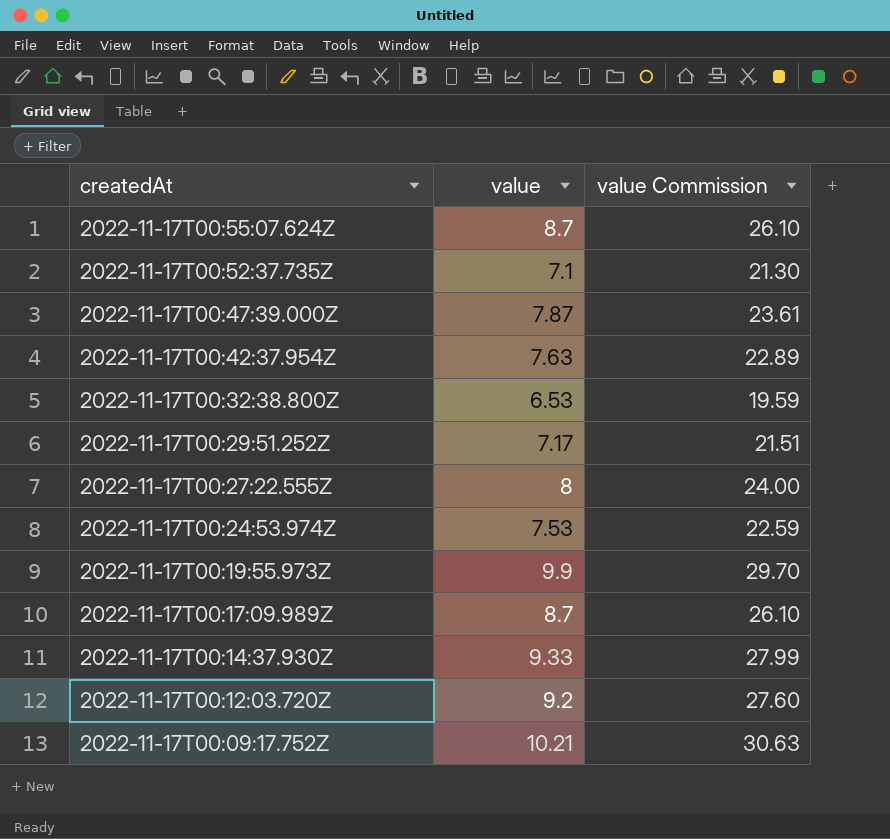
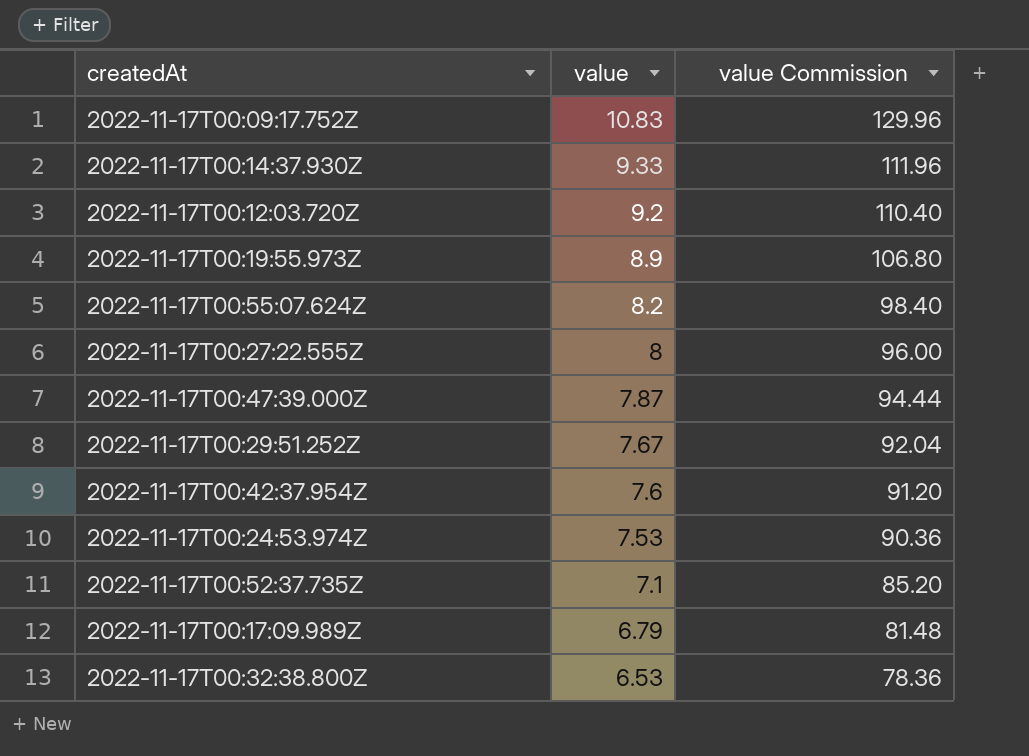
row order: createdAt descending -> value descending
column value Commission | formula: [value] * 3 -> [value] * 12
2022-11-17T00:09:17.752Z | value: 10.21 -> 10.83
2022-11-17T00:19:55.973Z | value: 9.9 -> 8.9
2022-11-17T00:55:07.624Z | value: 8.7 -> 8.2
2022-11-17T00:29:51.252Z | value: 7.17 -> 7.67
2022-11-17T00:42:37.954Z | value: 7.63 -> 7.6
2022-11-17T00:17:09.989Z | value: 8.7 -> 6.79

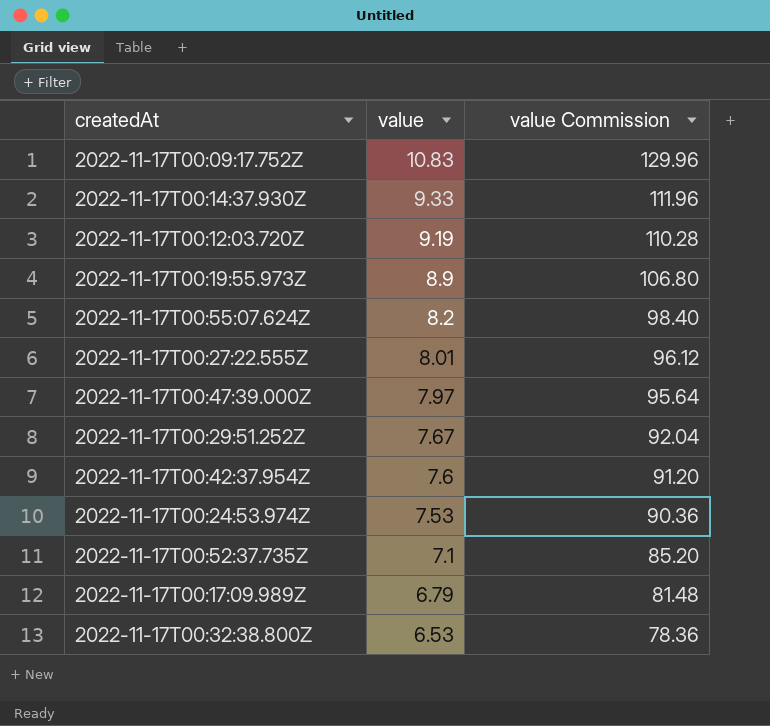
2022-11-17T00:12:03.720Z | value: 9.2 -> 9.19
2022-11-17T00:12:03.720Z | value Commission: 110.40 -> 110.28
2022-11-17T00:27:22.555Z | value: 8 -> 8.01
2022-11-17T00:27:22.555Z | value Commission: 96.00 -> 96.12
2022-11-17T00:47:39.000Z | value: 7.87 -> 7.97
2022-11-17T00:47:39.000Z | value Commission: 94.44 -> 95.64

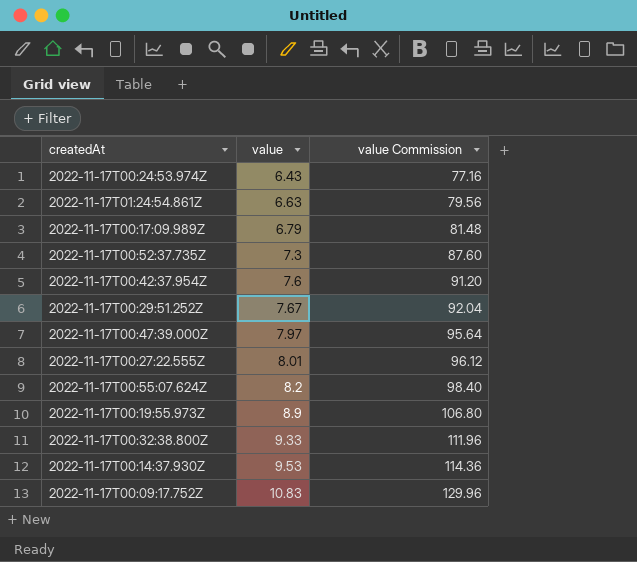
row order: value descending -> value ascending
row 2022-11-17T00:12:03.720Z: 9.19 | 110.28 -> none
2022-11-17T00:24:53.974Z | value: 7.53 -> 6.43
2022-11-17T00:24:53.974Z | value Commission: 90.36 -> 77.16
row 2022-11-17T01:24:54.861Z: none -> 6.63 | 79.56
2022-11-17T00:52:37.735Z | value: 7.1 -> 7.3
2022-11-17T00:52:37.735Z | value Commission: 85.20 -> 87.60
2022-11-17T00:32:38.800Z | value: 6.53 -> 9.33
2022-11-17T00:32:38.800Z | value Commission: 78.36 -> 111.96
2022-11-17T00:14:37.930Z | value: 9.33 -> 9.53
2022-11-17T00:14:37.930Z | value Commission: 111.96 -> 114.36

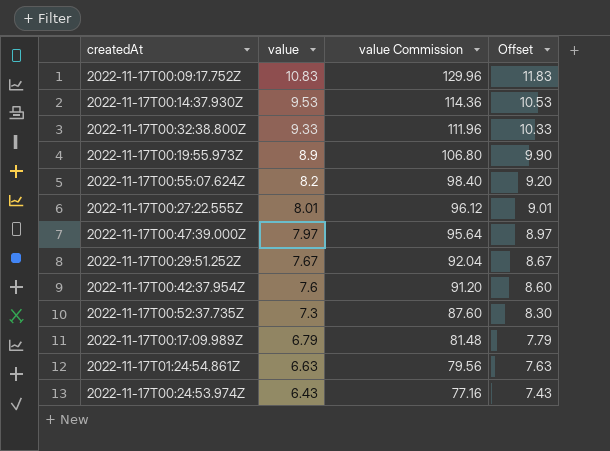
row order: value ascending -> value descending
column Offset | formula: none -> [value] + 1

